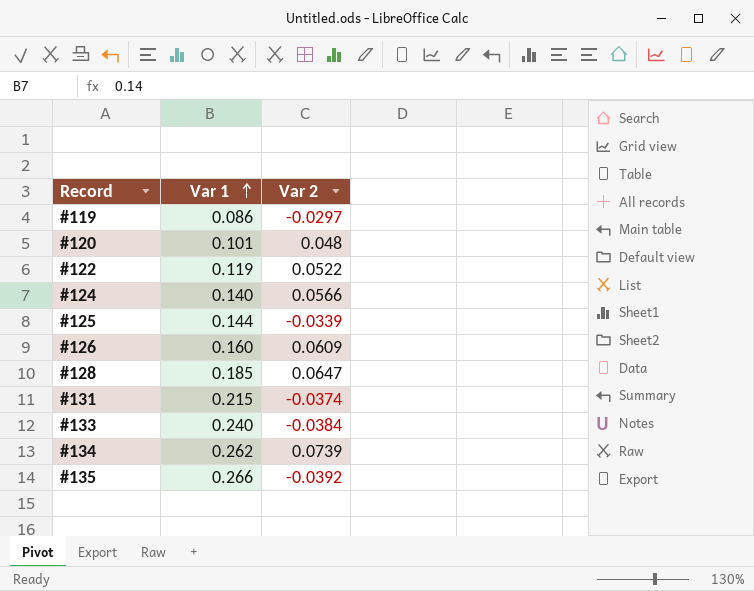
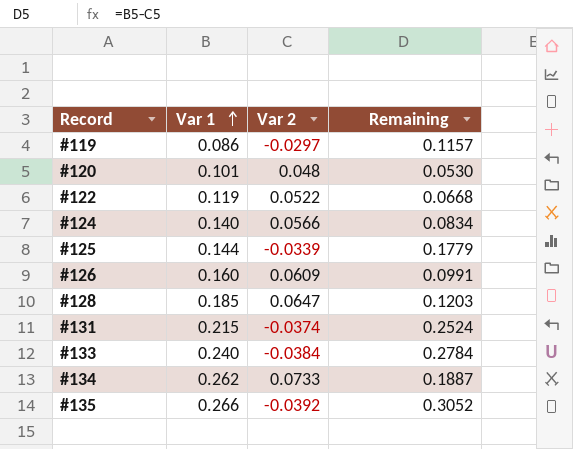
column Remaining | formula: none -> [Var 1] - [Var 2]
#134 | Var 2: 0.0739 -> 0.0733

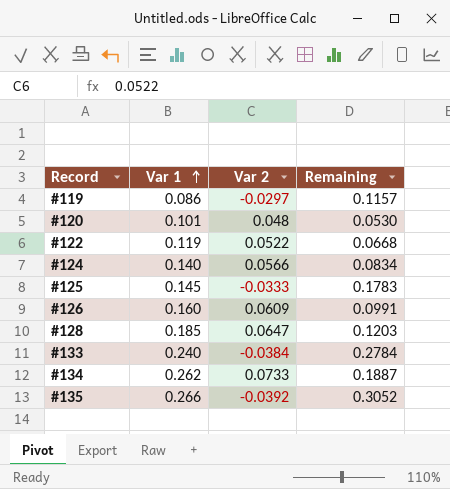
row #131: 0.215 | -0.0374 | 0.2524 -> none
#125 | Var 1: 0.144 -> 0.145
#125 | Var 2: -0.0339 -> -0.0333
#125 | Remaining: 0.1779 -> 0.1783

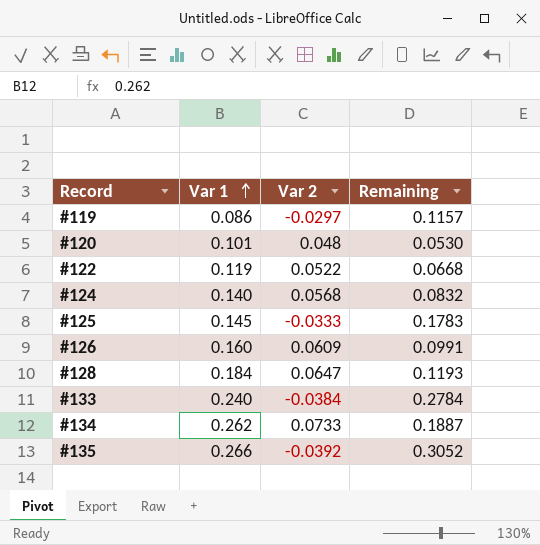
#124 | Var 2: 0.0566 -> 0.0568
#124 | Remaining: 0.0834 -> 0.0832
#128 | Var 1: 0.185 -> 0.184
#128 | Remaining: 0.1203 -> 0.1193

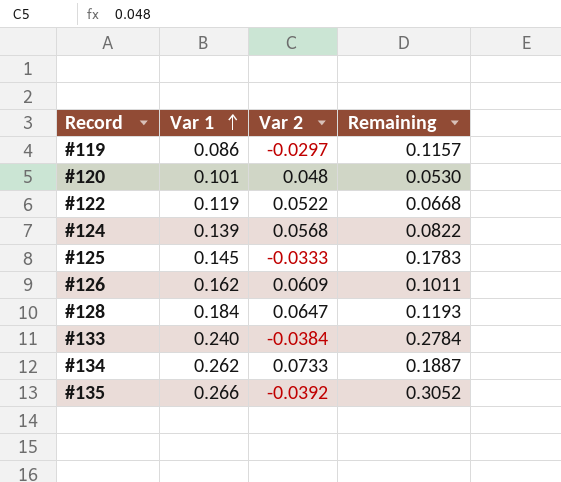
#124 | Var 1: 0.140 -> 0.139
#124 | Remaining: 0.0832 -> 0.0822
#126 | Var 1: 0.160 -> 0.162
#126 | Remaining: 0.0991 -> 0.1011

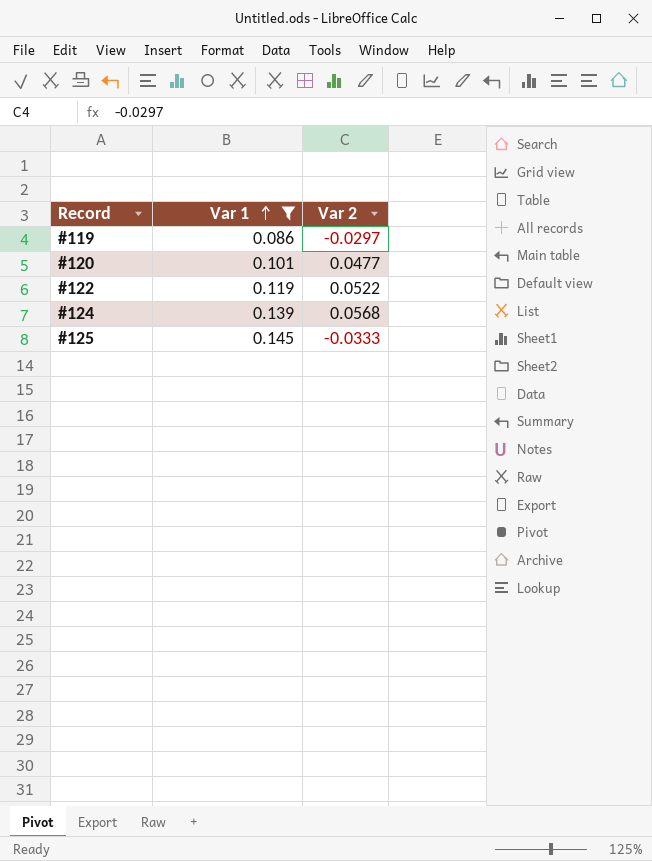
filter: none -> Var 1 <= 0.145
column Remaining | formula: [Var 1] - [Var 2] -> none
#120 | Var 2: 0.048 -> 0.0477

